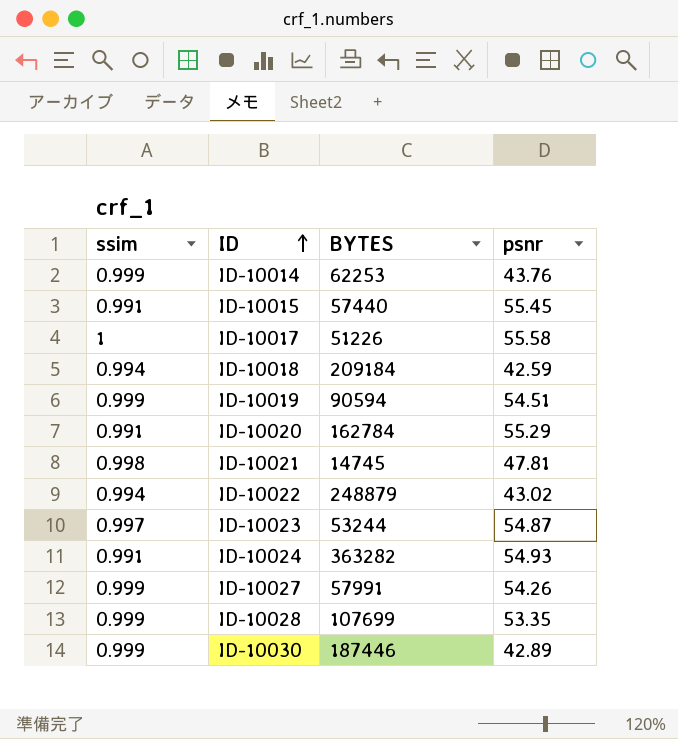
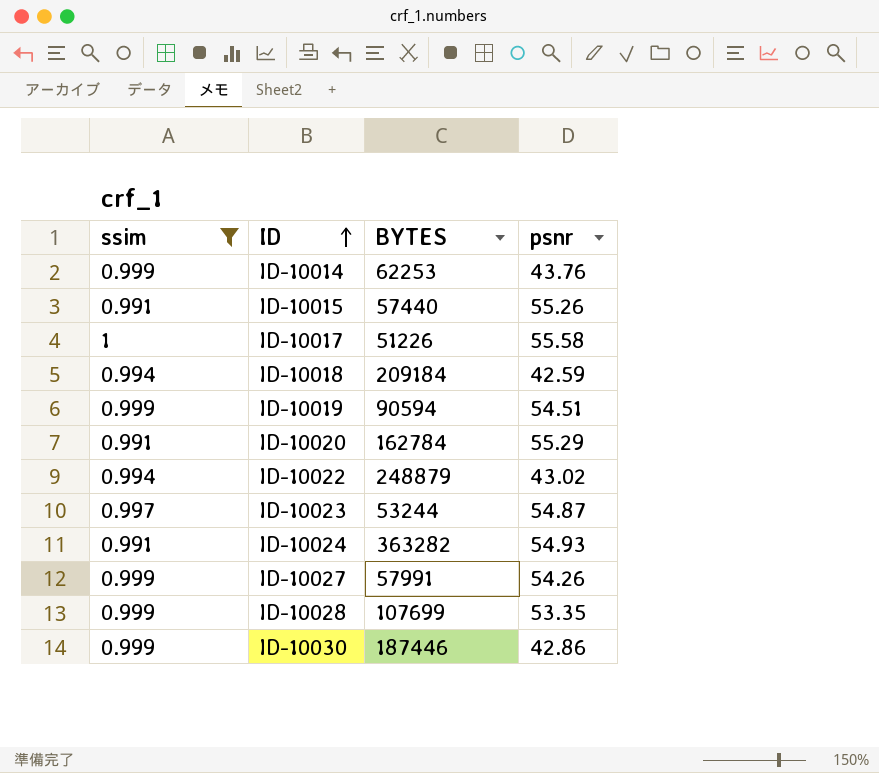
filter: none -> ssim != 0.998
ID-10015 | psnr: 55.45 -> 55.26
ID-10030 | psnr: 42.89 -> 42.86

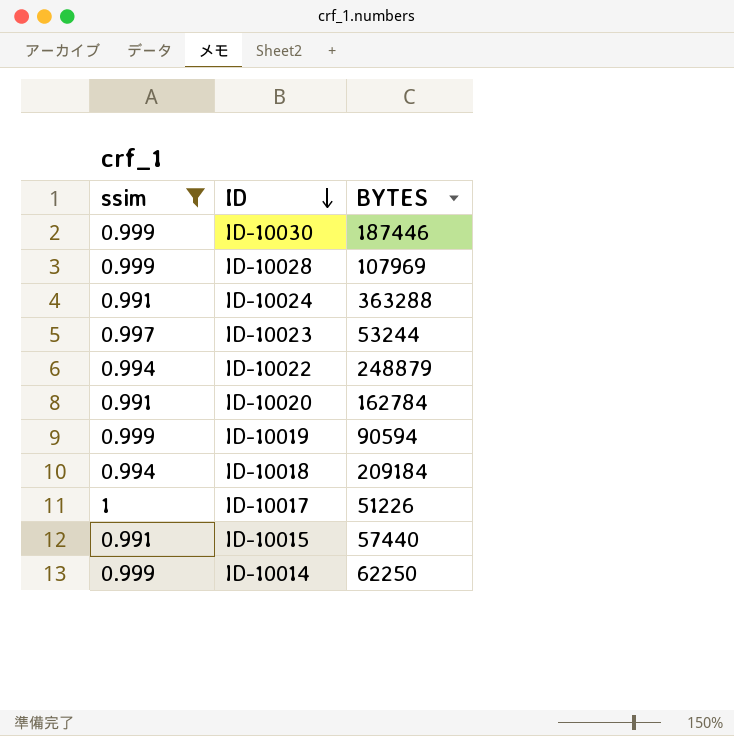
row order: ID ascending -> ID descending
column psnr | position: 4 -> none
row ID-10027: 0.999 | 57991 | 54.26 -> none
ID-10028 | BYTES: 107699 -> 107969
ID-10024 | BYTES: 363282 -> 363288
ID-10014 | BYTES: 62253 -> 62250

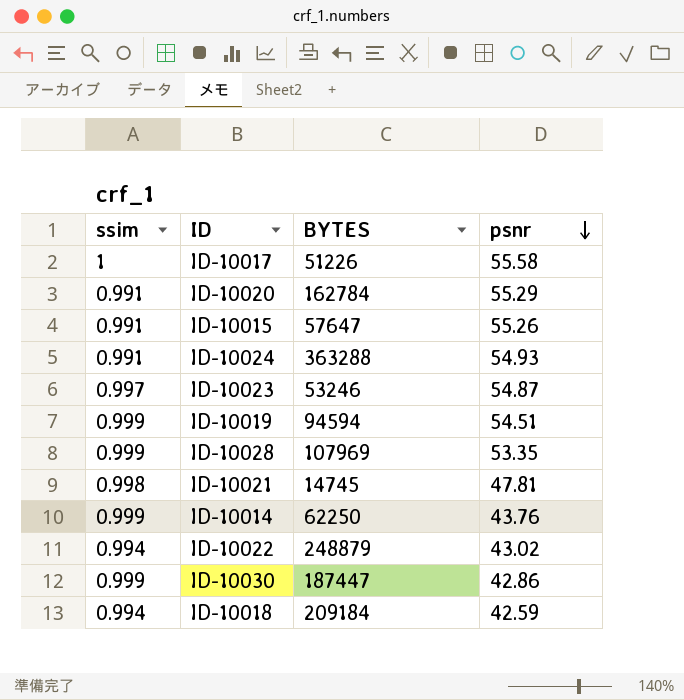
filter: ssim != 0.998 -> none
row order: ID descending -> psnr descending
column psnr | position: none -> 4
ID-10015 | BYTES: 57440 -> 57647
ID-10023 | BYTES: 53244 -> 53246
ID-10019 | BYTES: 90594 -> 94594
ID-10030 | BYTES: 187446 -> 187447

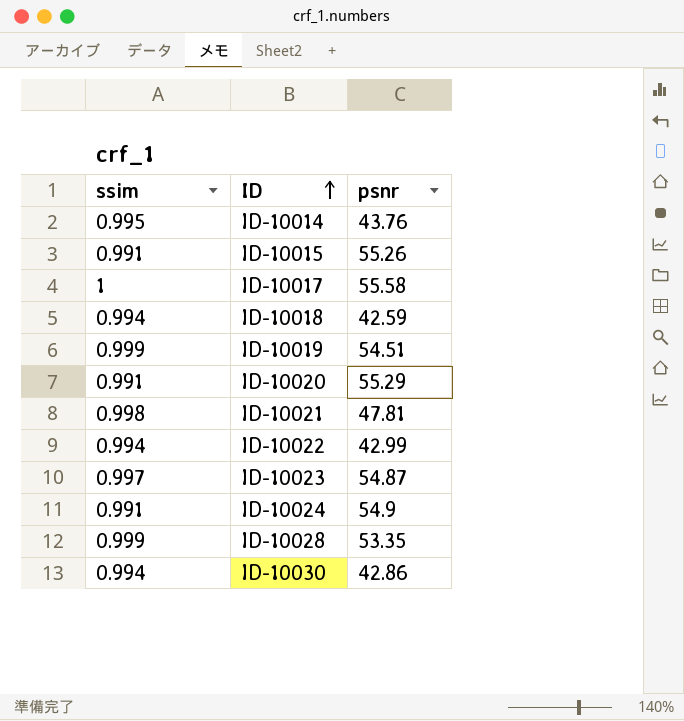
row order: psnr descending -> ID ascending
column BYTES | position: 3 -> none
ID-10014 | ssim: 0.999 -> 0.995
ID-10022 | psnr: 43.02 -> 42.99
ID-10024 | psnr: 54.93 -> 54.9
ID-10030 | ssim: 0.999 -> 0.994

